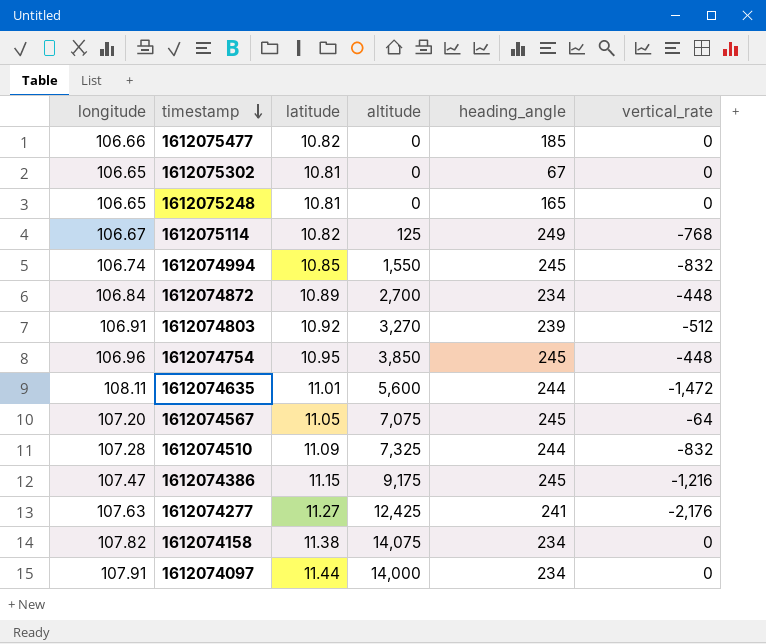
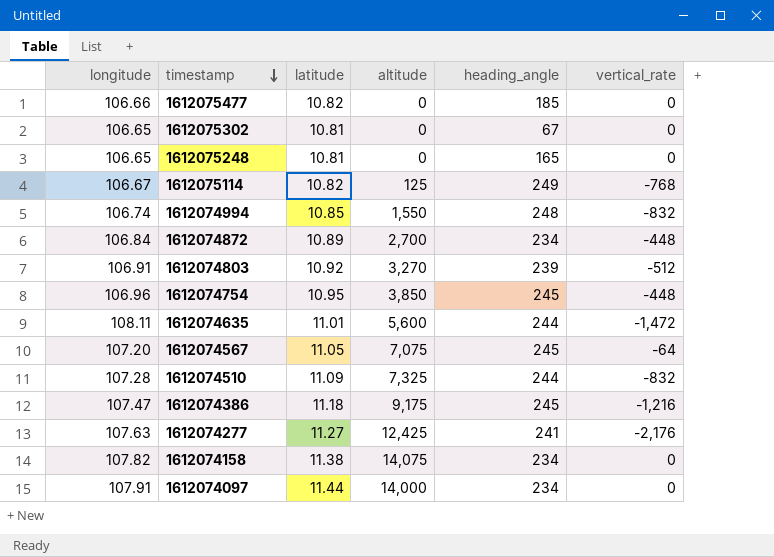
1612074994 | heading_angle: 245 -> 248
1612074386 | latitude: 11.15 -> 11.18

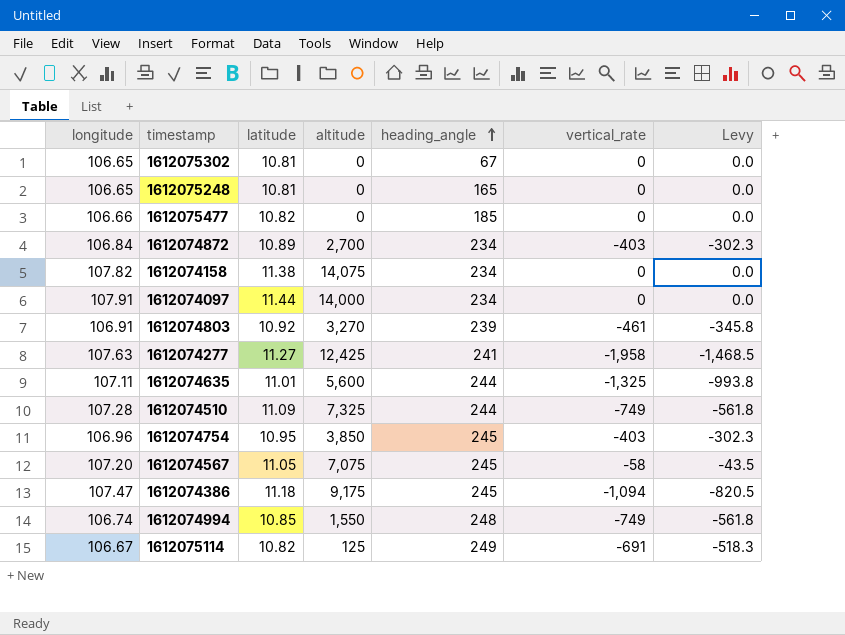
row order: timestamp descending -> heading_angle ascending
column Levy | formula: none -> [vertical_rate] * 0.75
1612074872 | vertical_rate: -448 -> -403
1612074803 | vertical_rate: -512 -> -461
1612074277 | vertical_rate: -2,176 -> -1,958
1612074635 | longitude: 108.11 -> 107.11
1612074635 | vertical_rate: -1,472 -> -1,325
1612074510 | vertical_rate: -832 -> -749
1612074754 | vertical_rate: -448 -> -403
1612074567 | vertical_rate: -64 -> -58
1612074386 | vertical_rate: -1,216 -> -1,094
1612074994 | vertical_rate: -832 -> -749
1612075114 | vertical_rate: -768 -> -691

